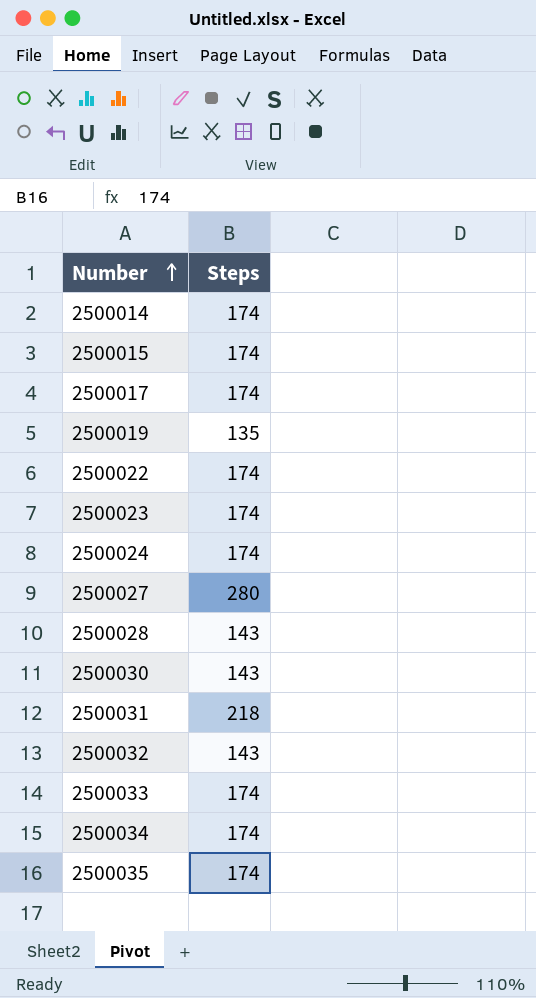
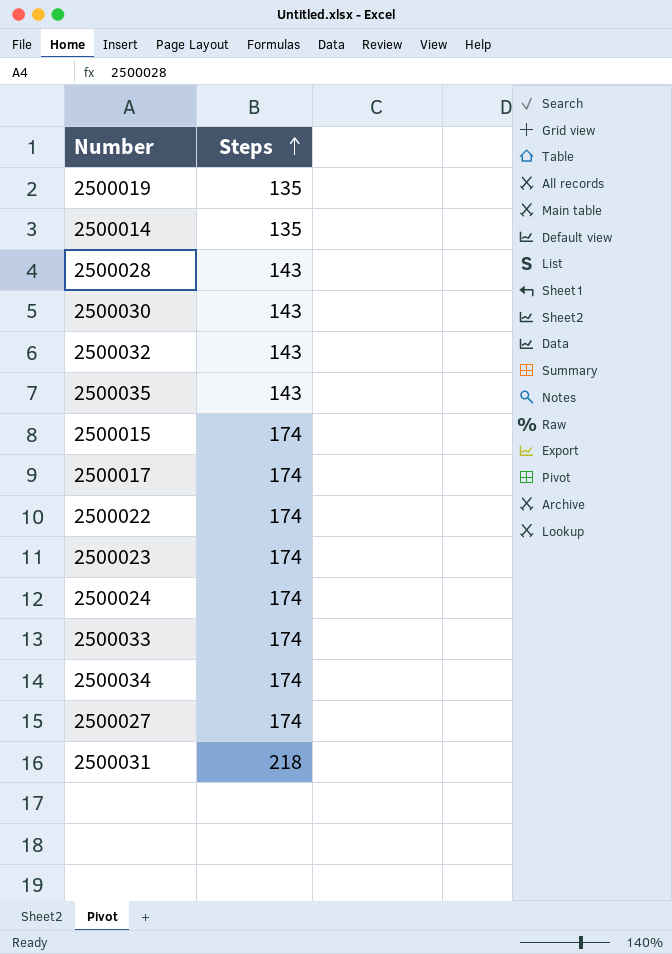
row order: Number ascending -> Steps ascending
2500014 | Steps: 174 -> 135
2500035 | Steps: 174 -> 143
2500027 | Steps: 280 -> 174

